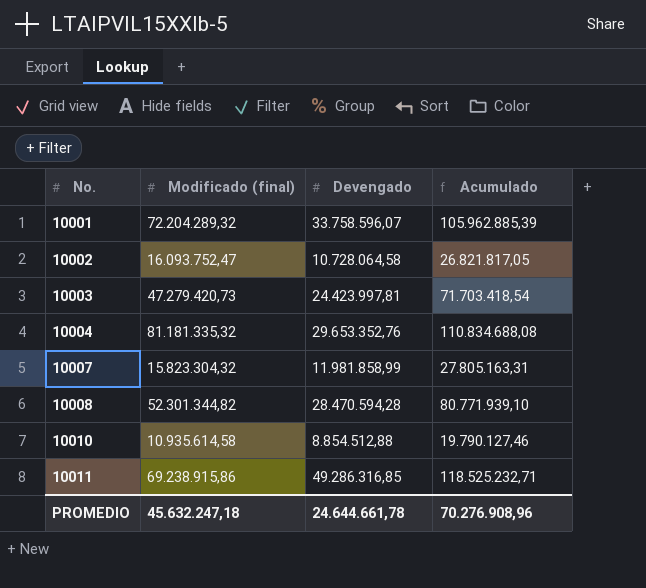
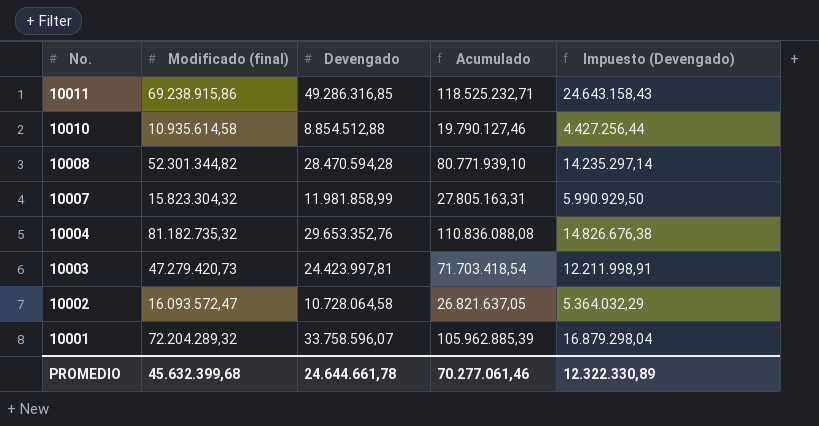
row order: No. ascending -> No. descending
column Impuesto (Devengado) | formula: none -> [Devengado] * 0,5
10004 | Modificado (final): 81.181.335,32 -> 81.182.735,32
10004 | Acumulado: 110.834.688,08 -> 110.836.088,08
10002 | Modificado (final): 16.093.752,47 -> 16.093.572,47
10002 | Acumulado: 26.821.817,05 -> 26.821.637,05
PROMEDIO | Modificado (final): 45.632.247,18 -> 45.632.399,68
PROMEDIO | Acumulado: 70.276.908,96 -> 70.277.061,46

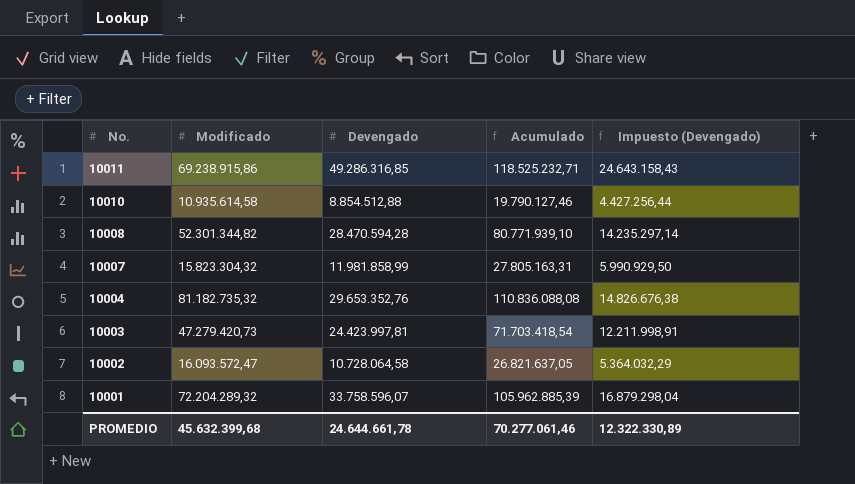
column name: Modificado (final) -> Modificado

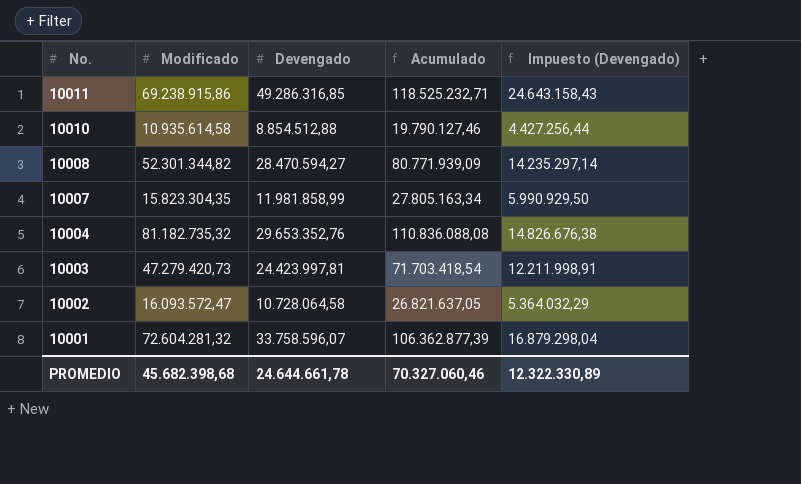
10008 | Devengado: 28.470.594,28 -> 28.470.594,27
10008 | Acumulado: 80.771.939,10 -> 80.771.939,09
10007 | Modificado: 15.823.304,32 -> 15.823.304,35
10007 | Acumulado: 27.805.163,31 -> 27.805.163,34
10001 | Modificado: 72.204.289,32 -> 72.604.281,32
10001 | Acumulado: 105.962.885,39 -> 106.362.877,39
PROMEDIO | Modificado: 45.632.399,68 -> 45.682.398,68
PROMEDIO | Acumulado: 70.277.061,46 -> 70.327.060,46

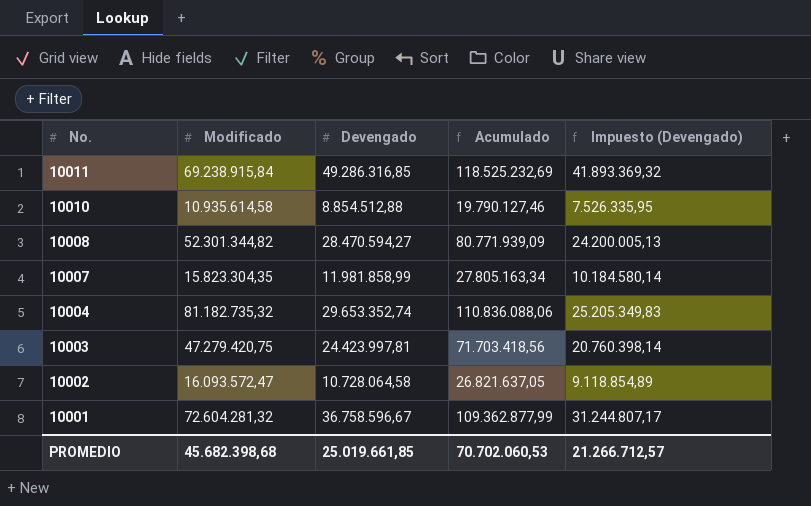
column Impuesto (Devengado) | formula: [Devengado] * 0,5 -> [Devengado] * 0,85
10011 | Modificado: 69.238.915,86 -> 69.238.915,84
10011 | Acumulado: 118.525.232,71 -> 118.525.232,69
10004 | Devengado: 29.653.352,76 -> 29.653.352,74
10004 | Acumulado: 110.836.088,08 -> 110.836.088,06
10003 | Modificado: 47.279.420,73 -> 47.279.420,75
10003 | Acumulado: 71.703.418,54 -> 71.703.418,56
10001 | Devengado: 33.758.596,07 -> 36.758.596,67
10001 | Acumulado: 106.362.877,39 -> 109.362.877,99
PROMEDIO | Devengado: 24.644.661,78 -> 25.019.661,85
PROMEDIO | Acumulado: 70.327.060,46 -> 70.702.060,53
PROMEDIO | Impuesto (Devengado): 12.322.330,89 -> 21.266.712,57

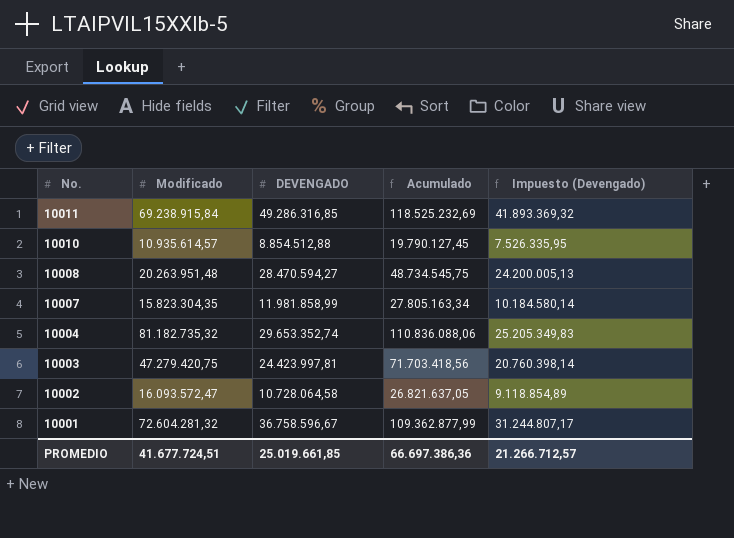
column name: Devengado -> DEVENGADO
10010 | Modificado: 10.935.614,58 -> 10.935.614,57
10010 | Acumulado: 19.790.127,46 -> 19.790.127,45
10008 | Modificado: 52.301.344,82 -> 20.263.951,48
10008 | Acumulado: 80.771.939,09 -> 48.734.545,75
PROMEDIO | Modificado: 45.682.398,68 -> 41.677.724,51
PROMEDIO | Acumulado: 70.702.060,53 -> 66.697.386,36

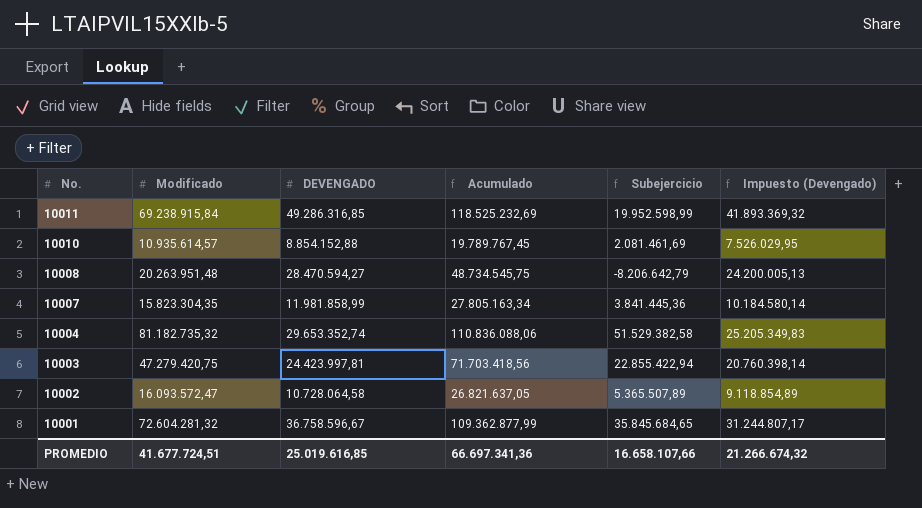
column Subejercicio | formula: none -> [Modificado] - [DEVENGADO]
10010 | DEVENGADO: 8.854.512,88 -> 8.854.152,88
10010 | Acumulado: 19.790.127,45 -> 19.789.767,45
10010 | Impuesto (Devengado): 7.526.335,95 -> 7.526.029,95
PROMEDIO | DEVENGADO: 25.019.661,85 -> 25.019.616,85
PROMEDIO | Acumulado: 66.697.386,36 -> 66.697.341,36
PROMEDIO | Impuesto (Devengado): 21.266.712,57 -> 21.266.674,32

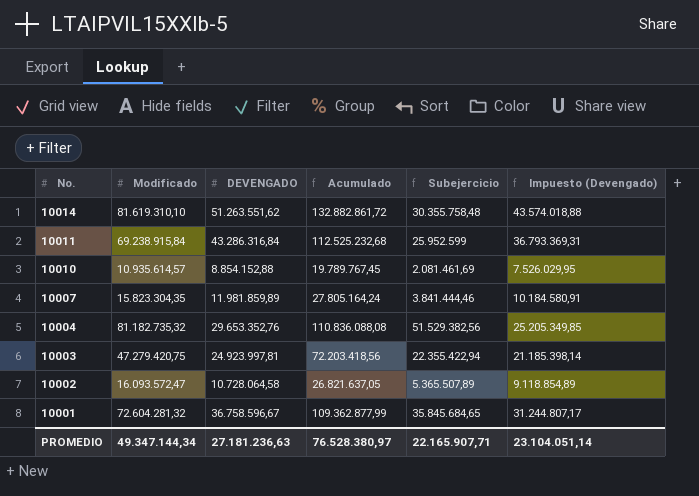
row 10008: 20.263.951,48 | 28.470.594,27 | 48.734.545,75 | -8.206.642,79 | 24.200.005,13 -> none
row 10014: none -> 81.619.310,10 | 51.263.551,62 | 132.882.861,72 | 30.355.758,48 | 43.574.018,88
10011 | DEVENGADO: 49.286.316,85 -> 43.286.316,84
10011 | Acumulado: 118.525.232,69 -> 112.525.232,68
10011 | Subejercicio: 19.952.598,99 -> 25.952.599
10011 | Impuesto (Devengado): 41.893.369,32 -> 36.793.369,31
10007 | DEVENGADO: 11.981.858,99 -> 11.981.859,89
10007 | Acumulado: 27.805.163,34 -> 27.805.164,24
10007 | Subejercicio: 3.841.445,36 -> 3.841.444,46
10007 | Impuesto (Devengado): 10.184.580,14 -> 10.184.580,91
10004 | DEVENGADO: 29.653.352,74 -> 29.653.352,76
10004 | Acumulado: 110.836.088,06 -> 110.836.088,08
10004 | Subejercicio: 51.529.382,58 -> 51.529.382,56
10004 | Impuesto (Devengado): 25.205.349,83 -> 25.205.349,85
10003 | DEVENGADO: 24.423.997,81 -> 24.923.997,81
10003 | Acumulado: 71.703.418,56 -> 72.203.418,56
10003 | Subejercicio: 22.855.422,94 -> 22.355.422,94
10003 | Impuesto (Devengado): 20.760.398,14 -> 21.185.398,14
PROMEDIO | Modificado: 41.677.724,51 -> 49.347.144,34
PROMEDIO | DEVENGADO: 25.019.616,85 -> 27.181.236,63
PROMEDIO | Acumulado: 66.697.341,36 -> 76.528.380,97
PROMEDIO | Subejercicio: 16.658.107,66 -> 22.165.907,71
PROMEDIO | Impuesto (Devengado): 21.266.674,32 -> 23.104.051,14

